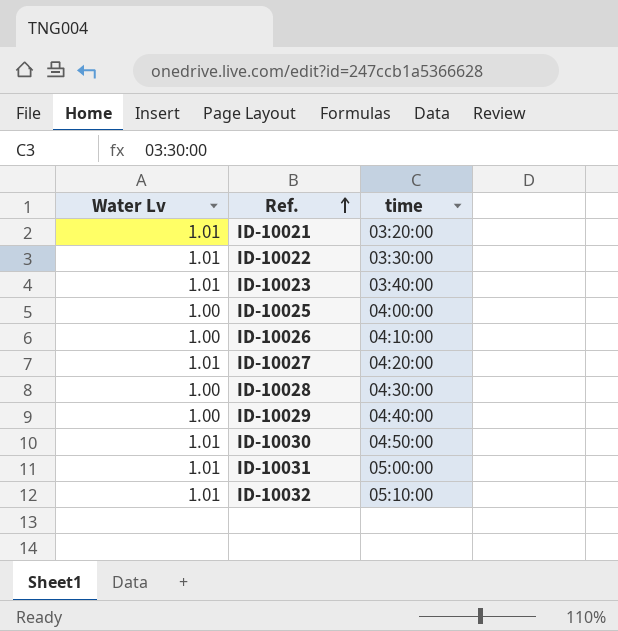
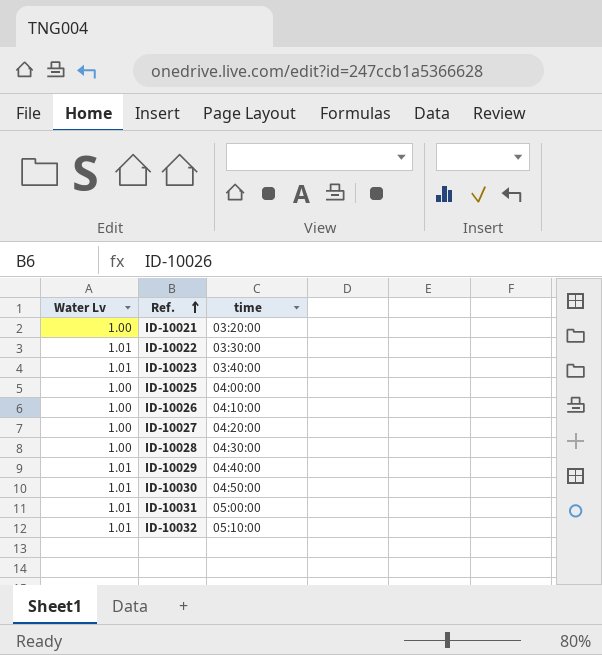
ID-10021 | Water Lv: 1.01 -> 1.00
ID-10027 | Water Lv: 1.01 -> 1.00
ID-10029 | Water Lv: 1.00 -> 1.01

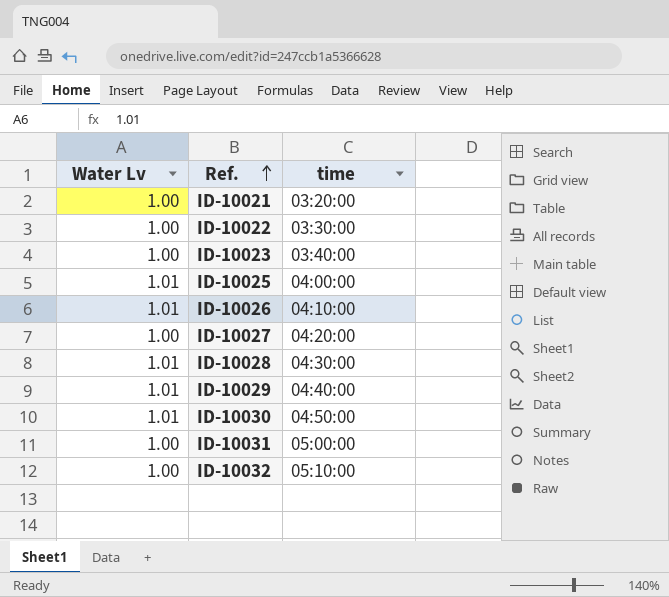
ID-10022 | Water Lv: 1.01 -> 1.00
ID-10023 | Water Lv: 1.01 -> 1.00
ID-10025 | Water Lv: 1.00 -> 1.01
ID-10026 | Water Lv: 1.00 -> 1.01
ID-10028 | Water Lv: 1.00 -> 1.01
ID-10031 | Water Lv: 1.01 -> 1.00
ID-10032 | Water Lv: 1.01 -> 1.00

